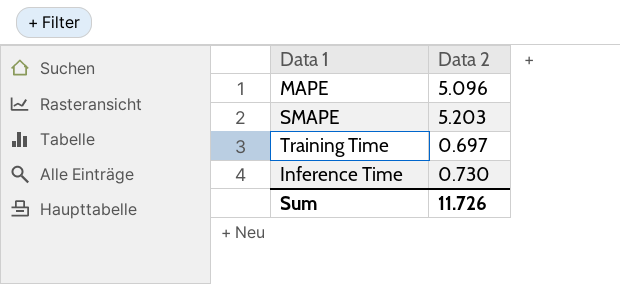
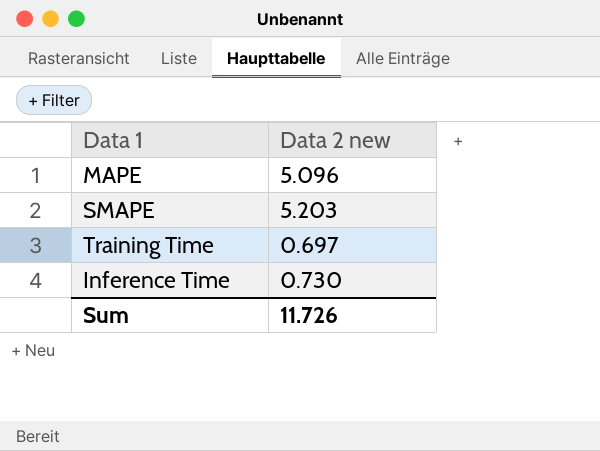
column name: Data 2 -> Data 2 new

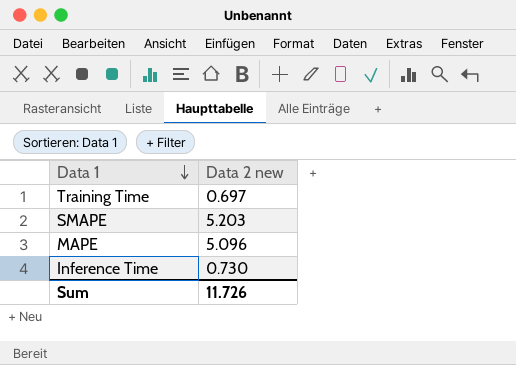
row order: none -> Data 1 descending

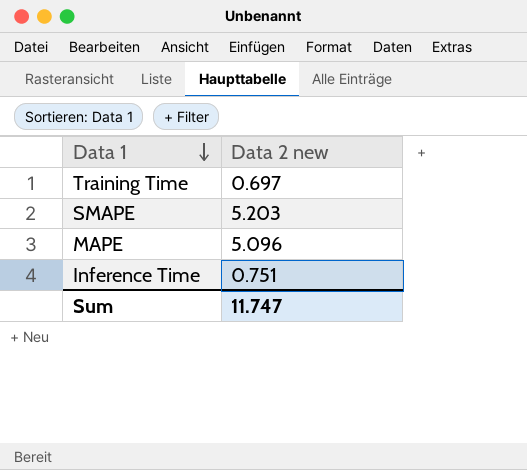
Inference Time | Data 2 new: 0.730 -> 0.751
Sum | Data 2 new: 11.726 -> 11.747

